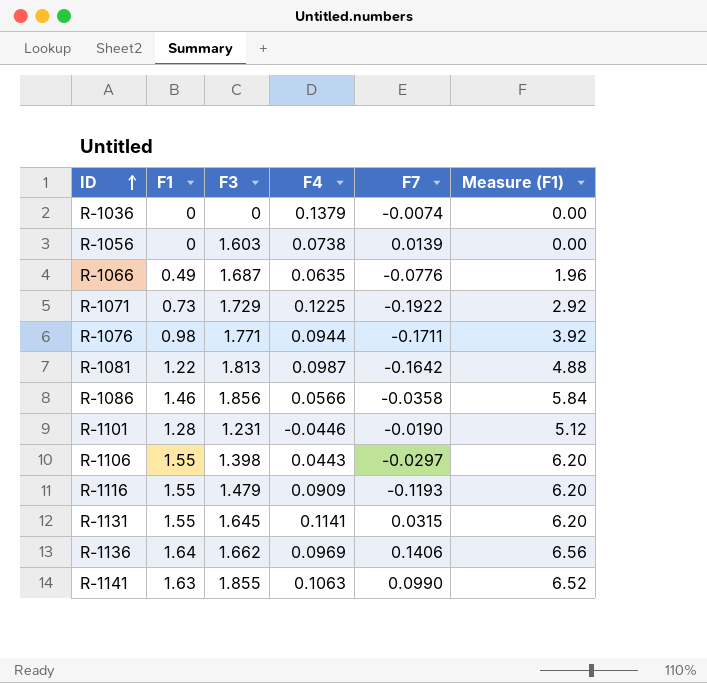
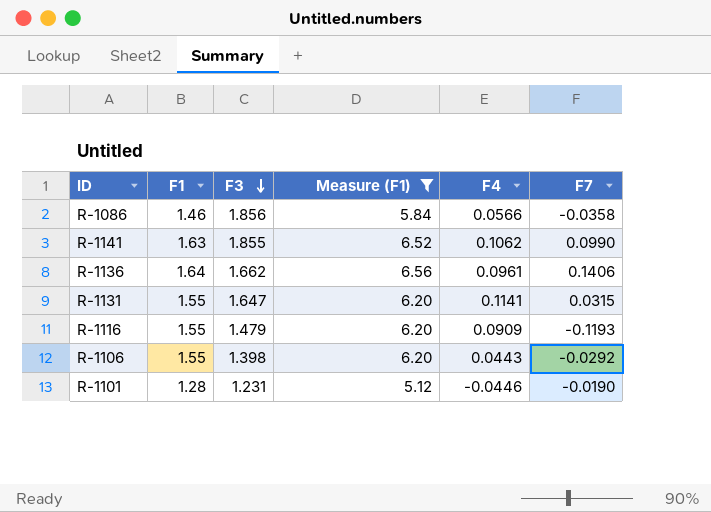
filter: none -> Measure (F1) >= 5.12
row order: ID ascending -> F3 descending
column Measure (F1) | position: 6 -> 4
R-1141 | F4: 0.1063 -> 0.1062
R-1136 | F4: 0.0969 -> 0.0961
R-1131 | F3: 1.645 -> 1.647
R-1106 | F7: -0.0297 -> -0.0292

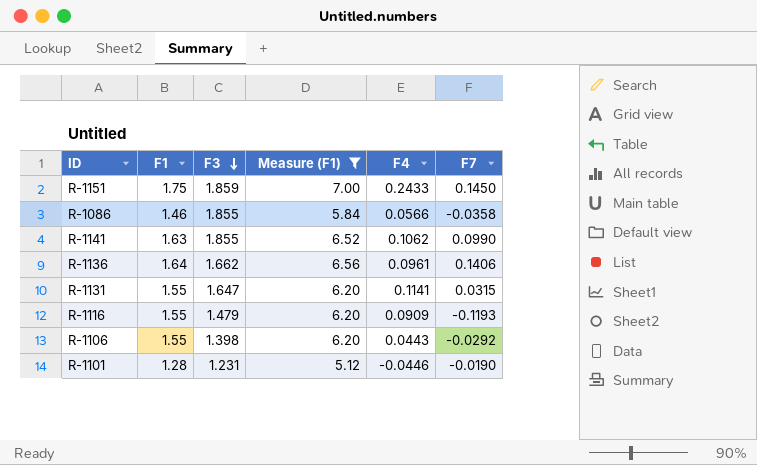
row R-1151: none -> 1.75 | 1.859 | 7.00 | 0.2433 | 0.1450
R-1086 | F3: 1.856 -> 1.855

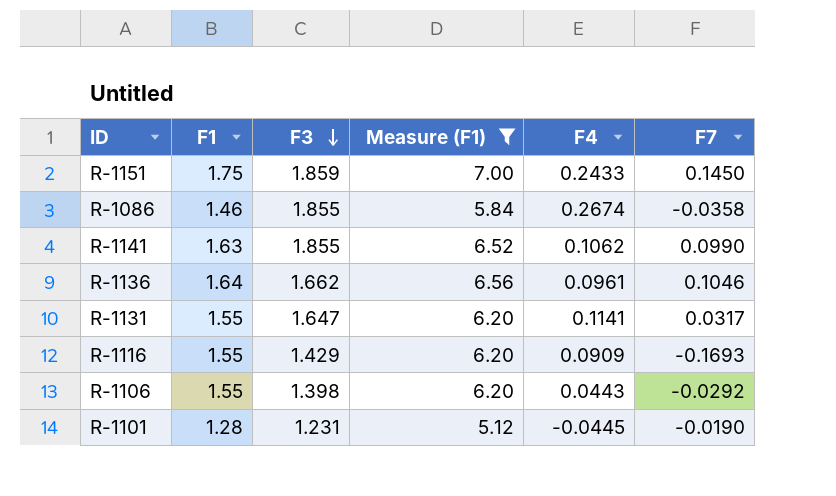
R-1086 | F4: 0.0566 -> 0.2674
R-1136 | F7: 0.1406 -> 0.1046
R-1131 | F7: 0.0315 -> 0.0317
R-1116 | F3: 1.479 -> 1.429
R-1116 | F7: -0.1193 -> -0.1693
R-1101 | F4: -0.0446 -> -0.0445

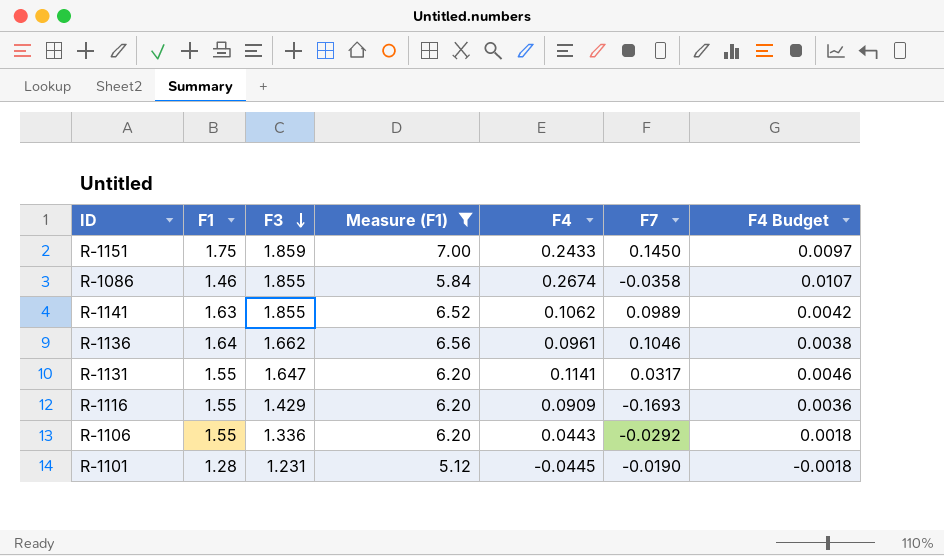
column F4 Budget | formula: none -> [F4] * 0.04
R-1141 | F7: 0.0990 -> 0.0989
R-1106 | F3: 1.398 -> 1.336

